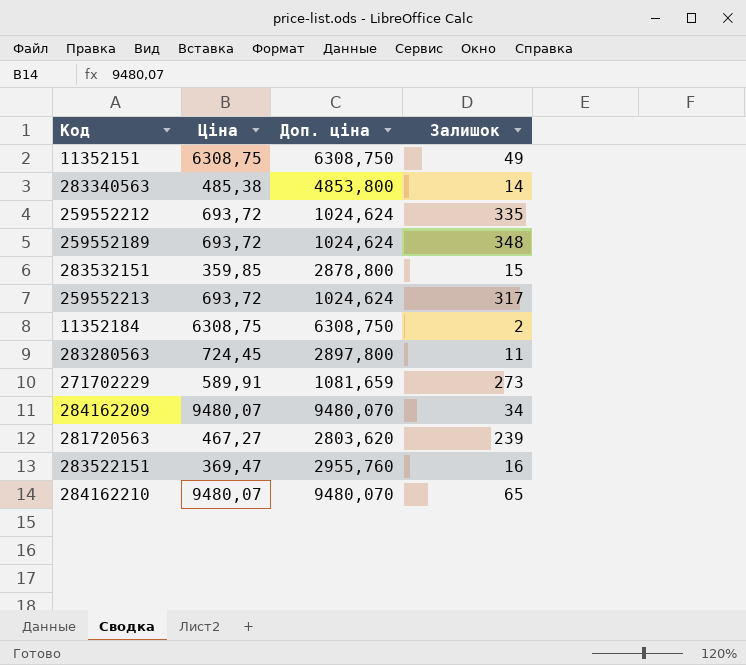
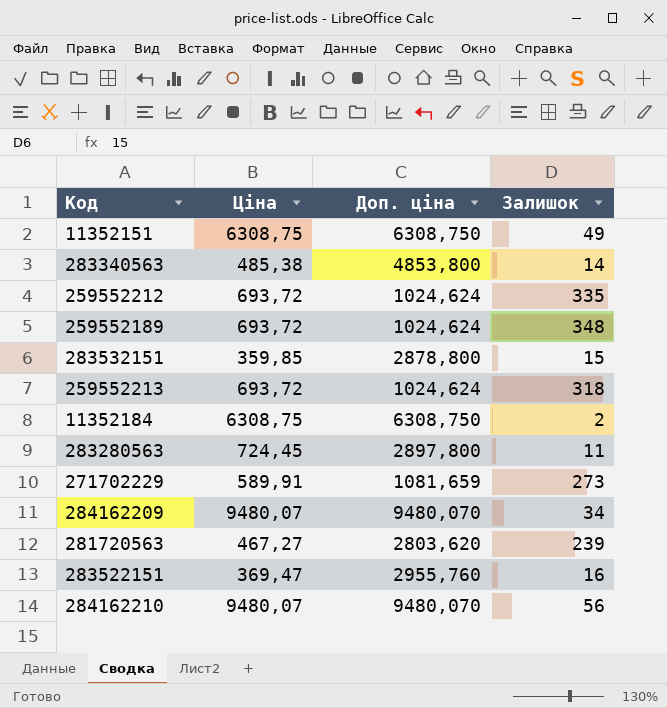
259552213 | Залишок: 317 -> 318
284162210 | Залишок: 65 -> 56

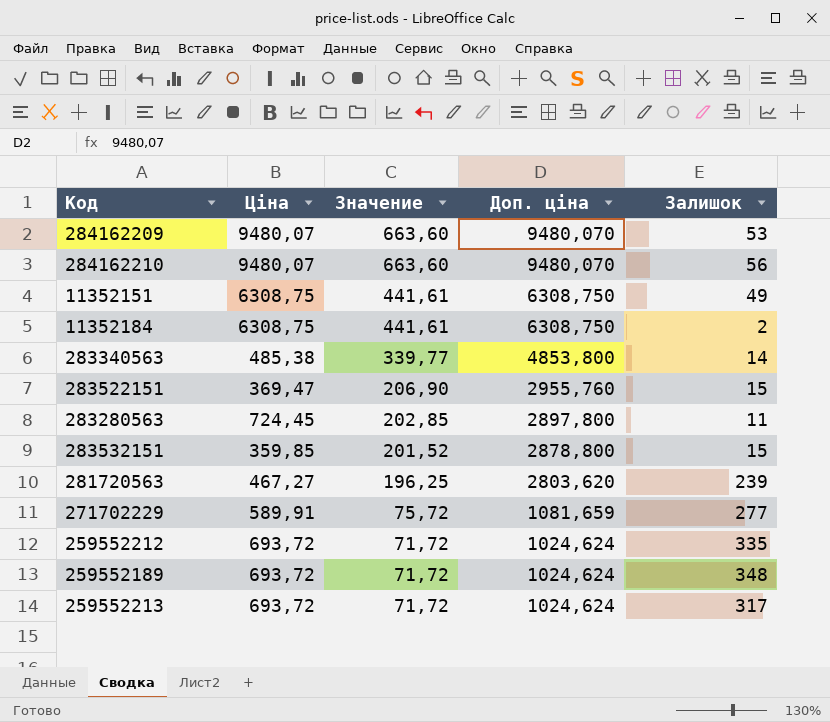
row order: none -> Значение descending
column Значение | formula: none -> [Доп. ціна] * 0,07
284162209 | Залишок: 34 -> 53
283522151 | Залишок: 16 -> 15
271702229 | Залишок: 273 -> 277
259552213 | Залишок: 318 -> 317

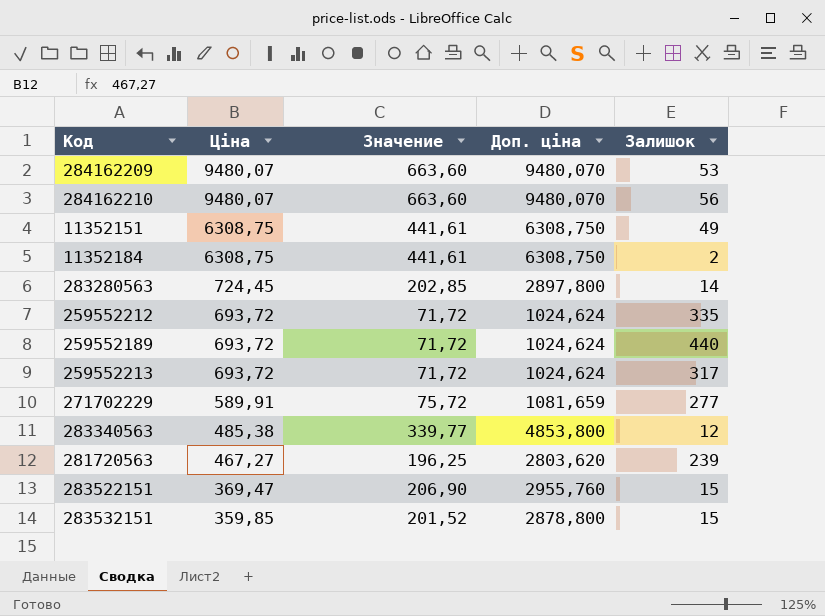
row order: Значение descending -> Ціна descending
283280563 | Залишок: 11 -> 14
259552189 | Залишок: 348 -> 440
283340563 | Залишок: 14 -> 12

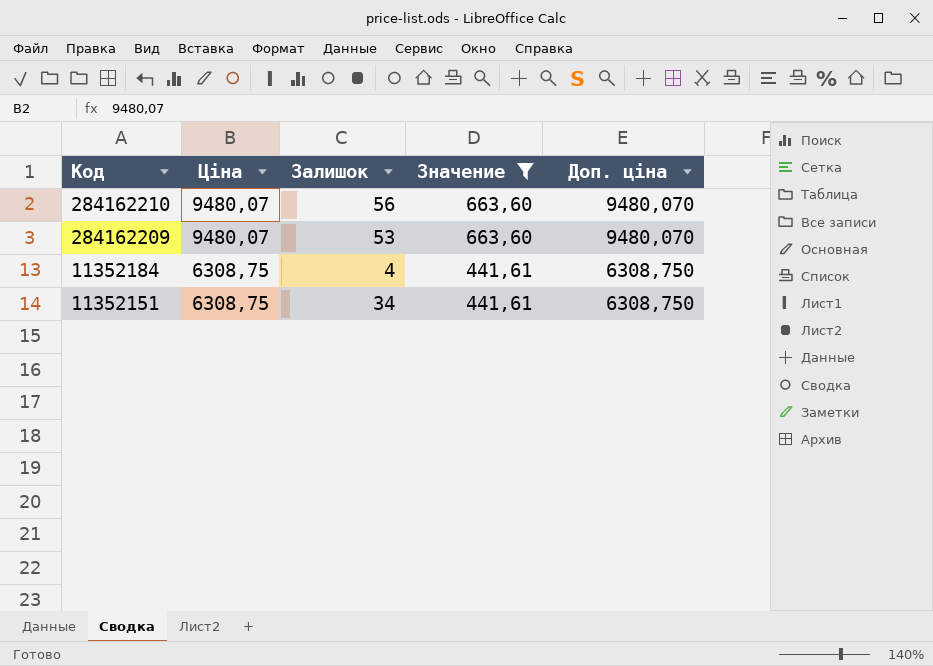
filter: none -> Значение >= 441,61
row order: Ціна descending -> Код descending
column Залишок | position: 5 -> 3
11352184 | Залишок: 2 -> 4
11352151 | Залишок: 49 -> 34

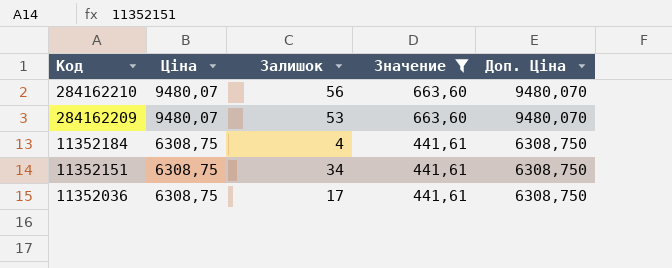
column name: Доп. ціна -> Доп. Ціна
row 11352036: none -> 6308,75 | 17 | 441,61 | 6308,750

